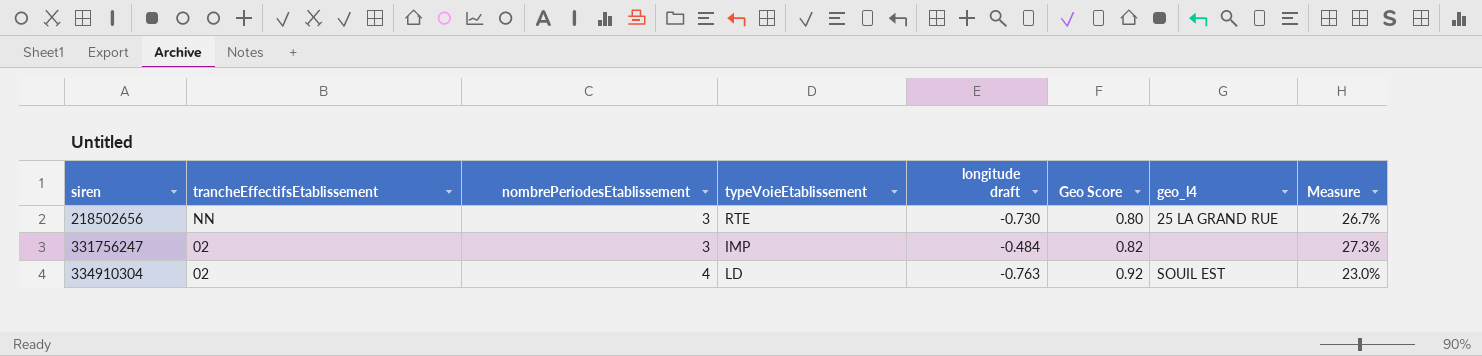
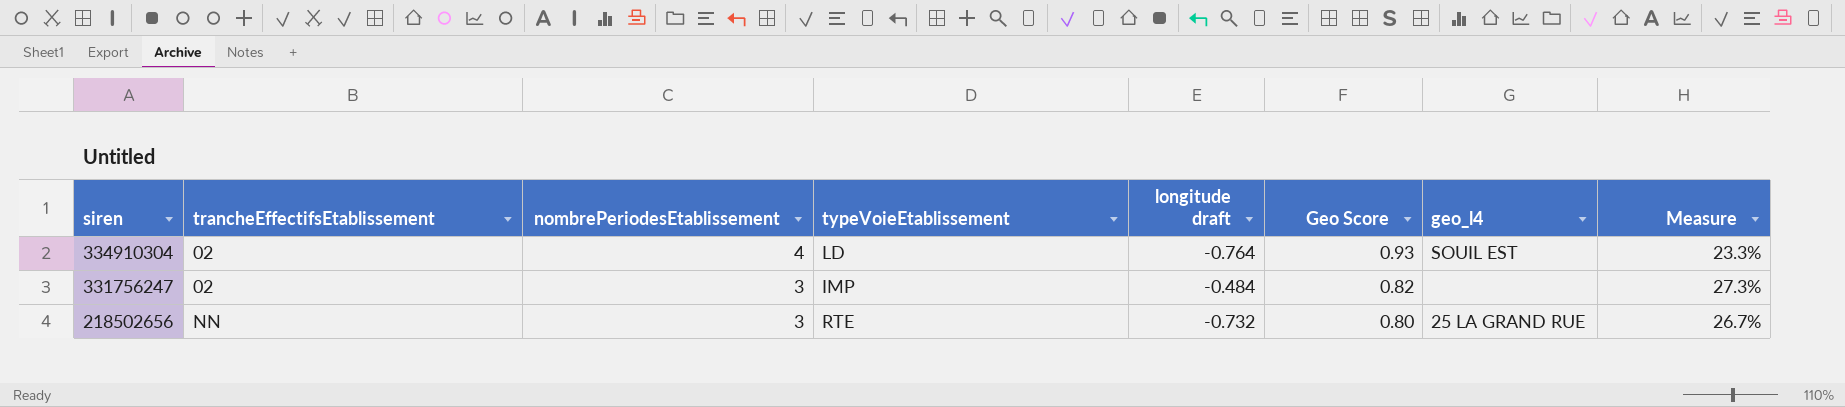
row order: siren ascending -> siren descending
334910304 | longitude draft: -0.763 -> -0.764
334910304 | Geo Score: 0.92 -> 0.93
334910304 | Measure: 23.0% -> 23.3%
218502656 | longitude draft: -0.730 -> -0.732

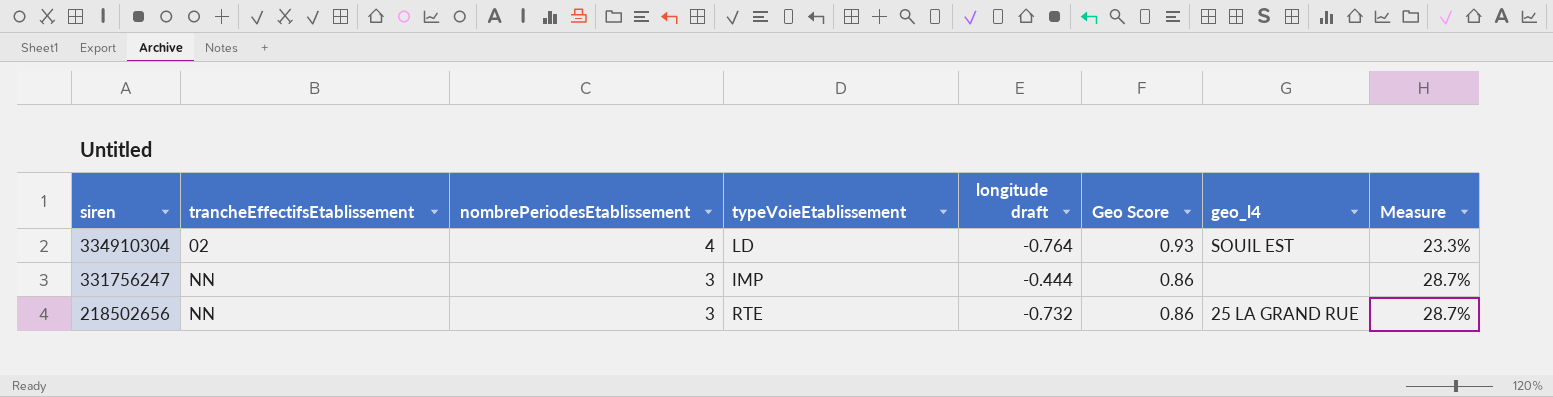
331756247 | trancheEffectifsEtablissement: 02 -> NN
331756247 | longitude draft: -0.484 -> -0.444
331756247 | Geo Score: 0.82 -> 0.86
331756247 | Measure: 27.3% -> 28.7%
218502656 | Geo Score: 0.80 -> 0.86
218502656 | Measure: 26.7% -> 28.7%

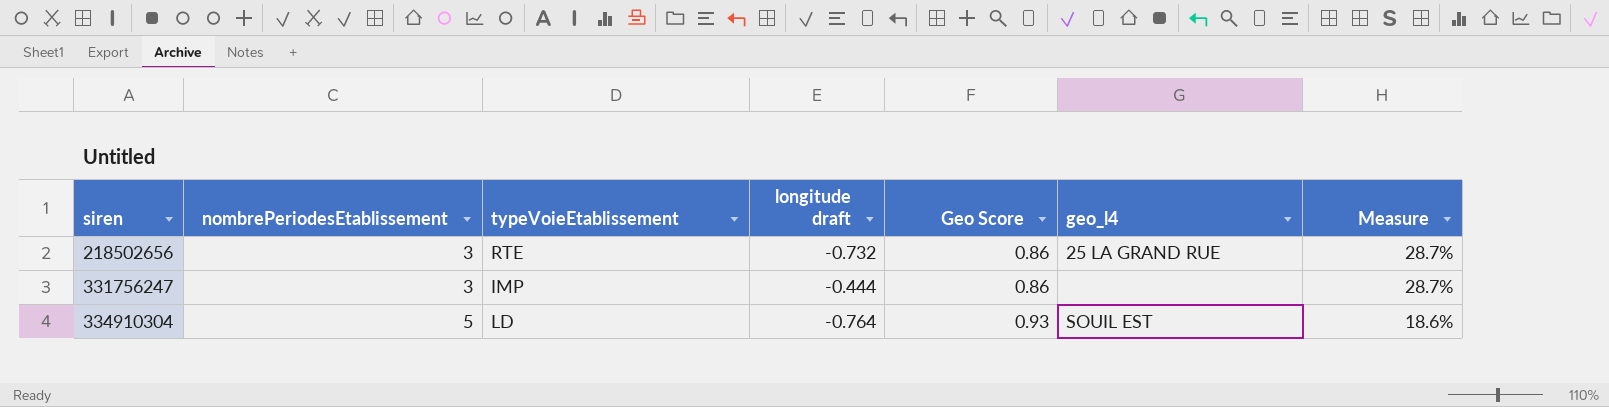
row order: siren descending -> siren ascending
column trancheEffectifsEtablissement | position: 2 -> none
334910304 | nombrePeriodesEtablissement: 4 -> 5
334910304 | Measure: 23.3% -> 18.6%

